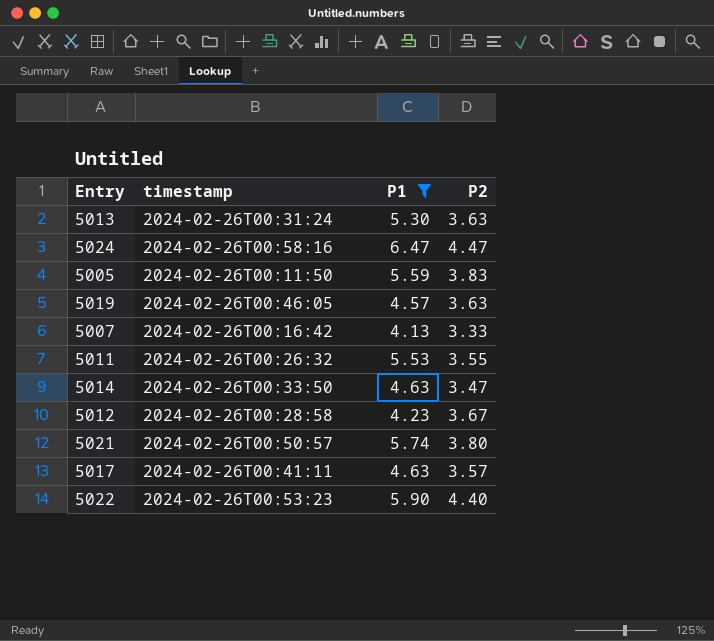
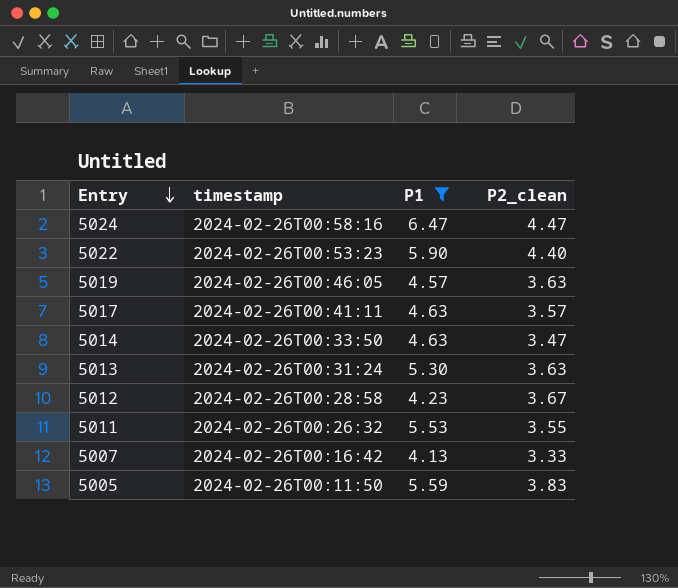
row order: none -> Entry descending
column name: P2 -> P2_clean
row 5021: 2024-02-26T00:50:57 | 5.74 | 3.80 -> none

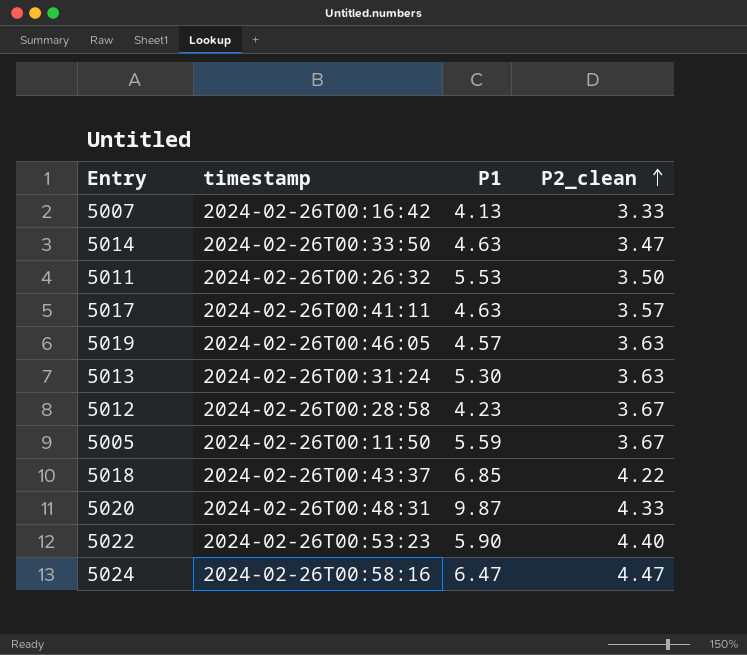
filter: P1 <= 6.47 -> none
row order: Entry descending -> P2_clean ascending
5011 | P2_clean: 3.55 -> 3.50
5005 | P2_clean: 3.83 -> 3.67

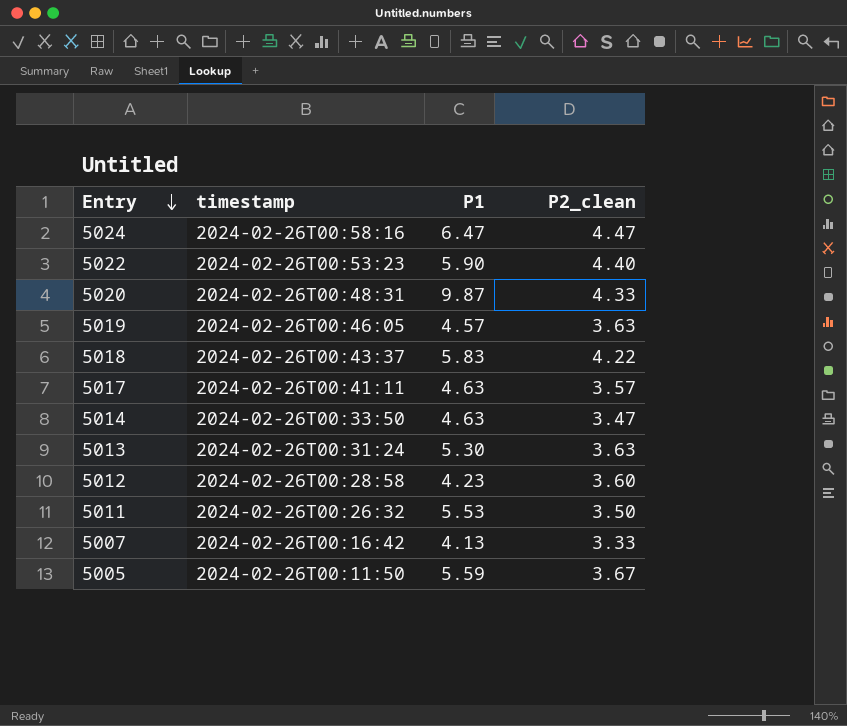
row order: P2_clean ascending -> Entry descending
5018 | P1: 6.85 -> 5.83
5012 | P2_clean: 3.67 -> 3.60

